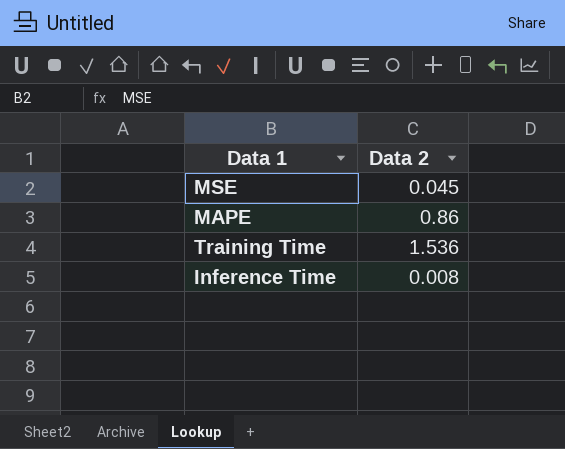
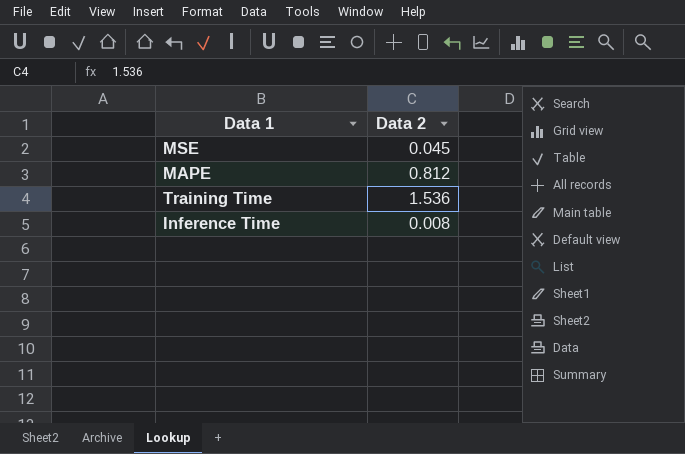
MAPE | Data 2: 0.86 -> 0.812

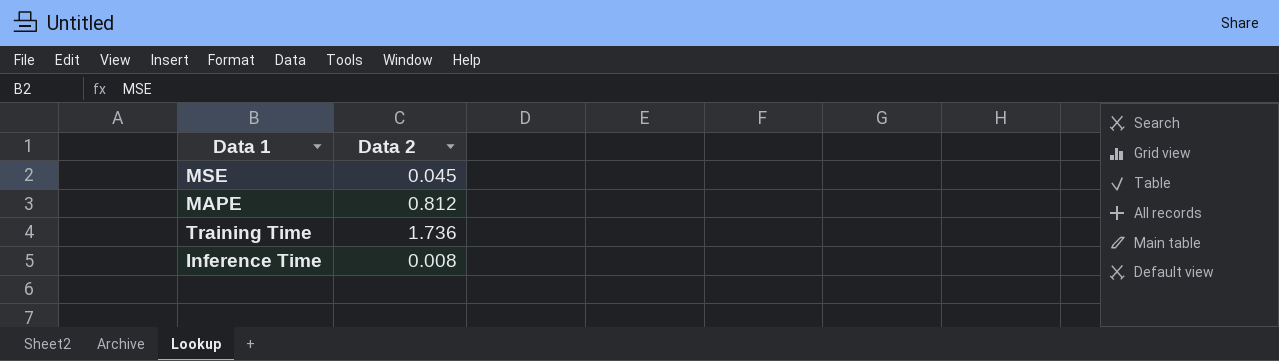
Training Time | Data 2: 1.536 -> 1.736

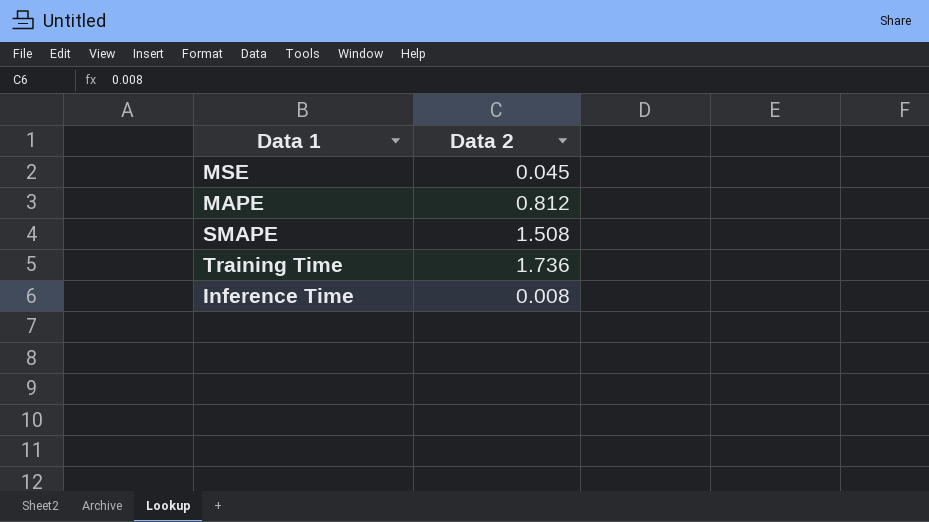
row SMAPE: none -> 1.508

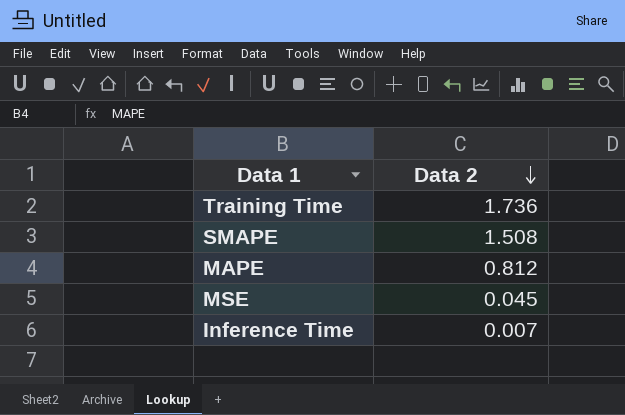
row order: none -> Data 2 descending
Inference Time | Data 2: 0.008 -> 0.007

